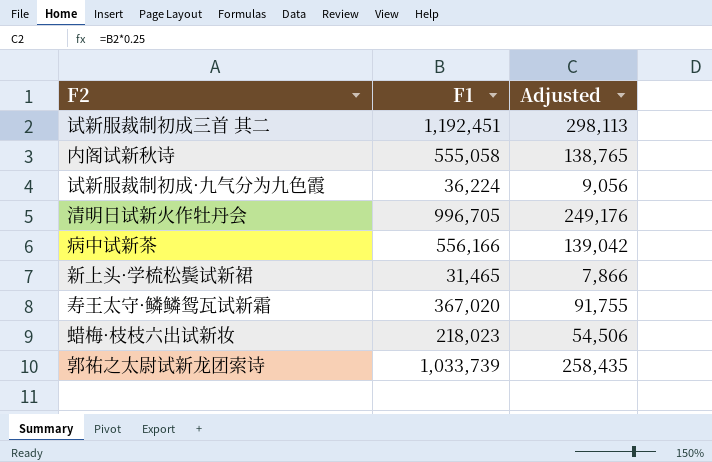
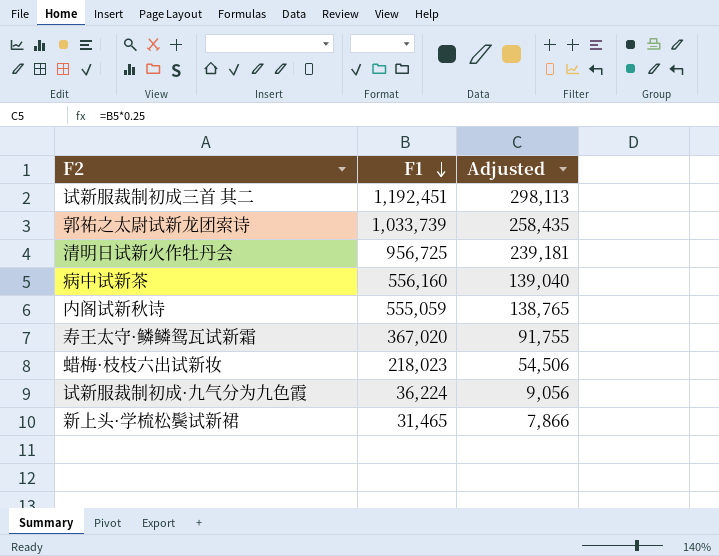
row order: none -> F1 descending
清明日试新火作牡丹会 | F1: 996,705 -> 956,725
清明日试新火作牡丹会 | Adjusted: 249,176 -> 239,181
病中试新茶 | F1: 556,166 -> 556,160
病中试新茶 | Adjusted: 139,042 -> 139,040
内阁试新秋诗 | F1: 555,058 -> 555,059

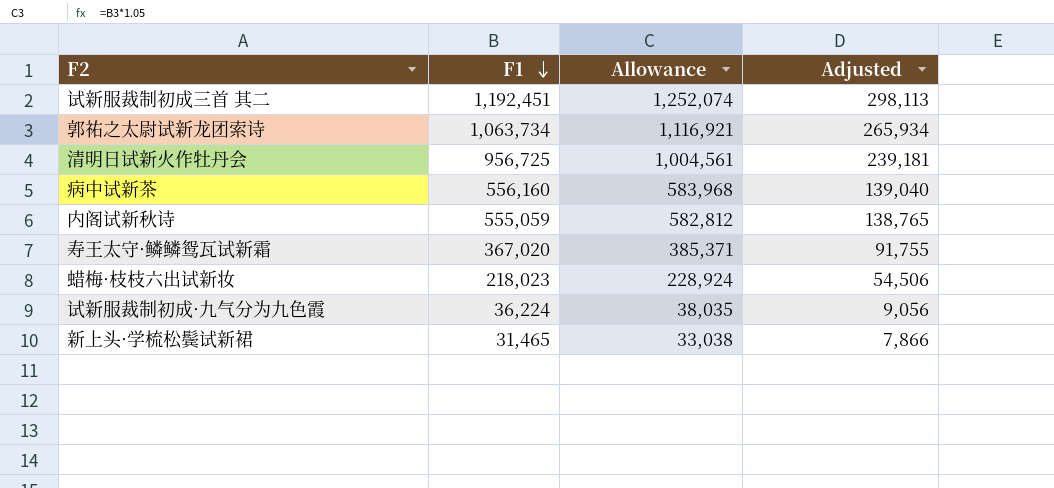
column Allowance | formula: none -> [F1] * 1.05
郭祐之太尉试新龙团索诗 | F1: 1,033,739 -> 1,063,734
郭祐之太尉试新龙团索诗 | Adjusted: 258,435 -> 265,934

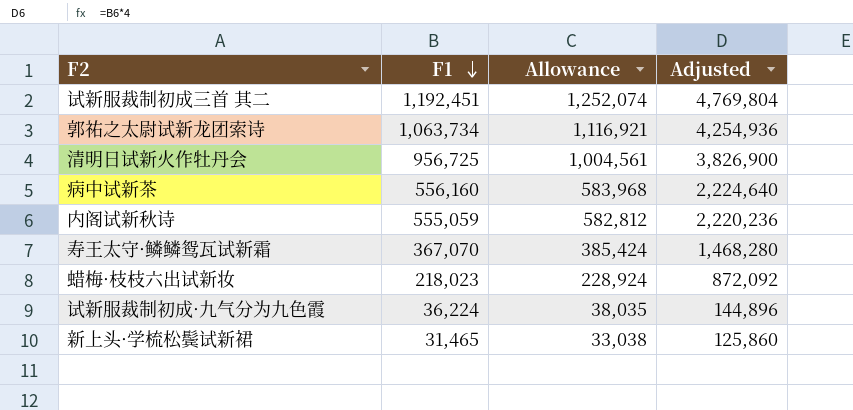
column Adjusted | formula: [F1] * 0.25 -> [F1] * 4
寿王太守·鳞鳞鸳瓦试新霜 | F1: 367,020 -> 367,070
寿王太守·鳞鳞鸳瓦试新霜 | Allowance: 385,371 -> 385,424

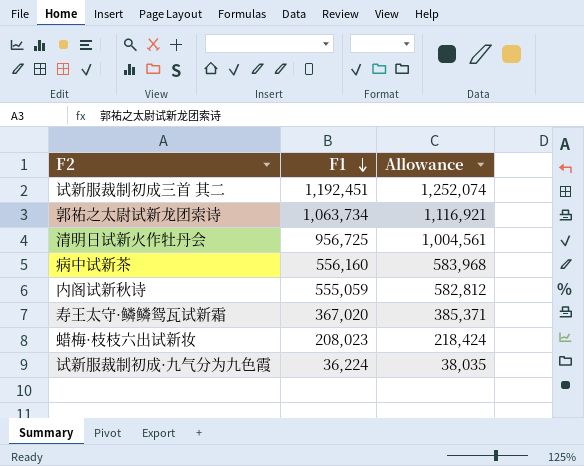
column Adjusted | formula: [F1] * 4 -> none
row 新上头·学梳松鬓试新裙: 31,465 | 33,038 | 125,860 -> none
寿王太守·鳞鳞鸳瓦试新霜 | F1: 367,070 -> 367,020
寿王太守·鳞鳞鸳瓦试新霜 | Allowance: 385,424 -> 385,371
蜡梅·枝枝六出试新妆 | F1: 218,023 -> 208,023
蜡梅·枝枝六出试新妆 | Allowance: 228,924 -> 218,424

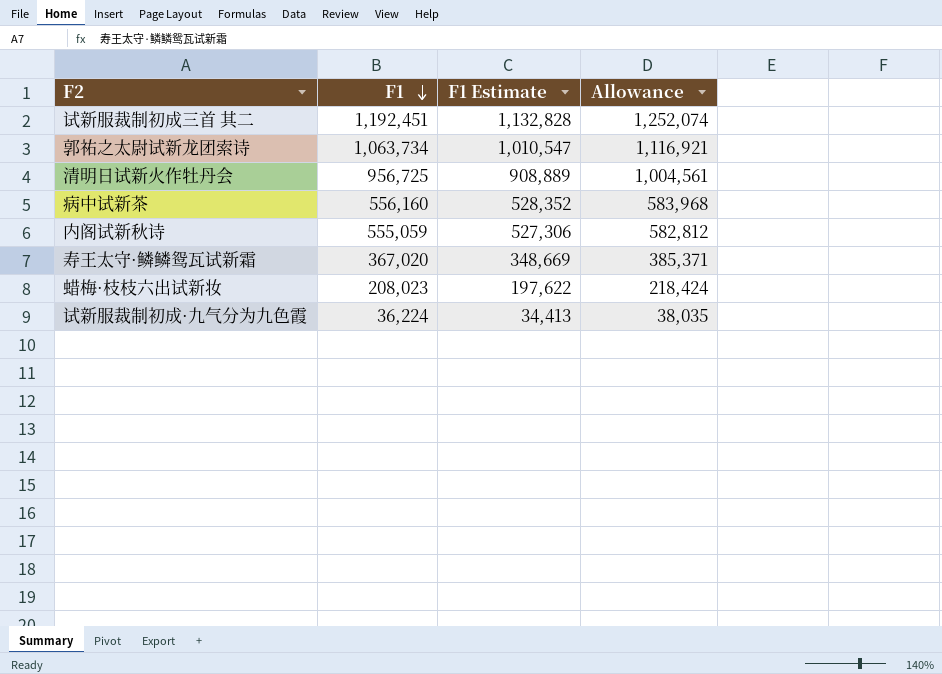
column F1 Estimate | formula: none -> [F1] * 0.95

